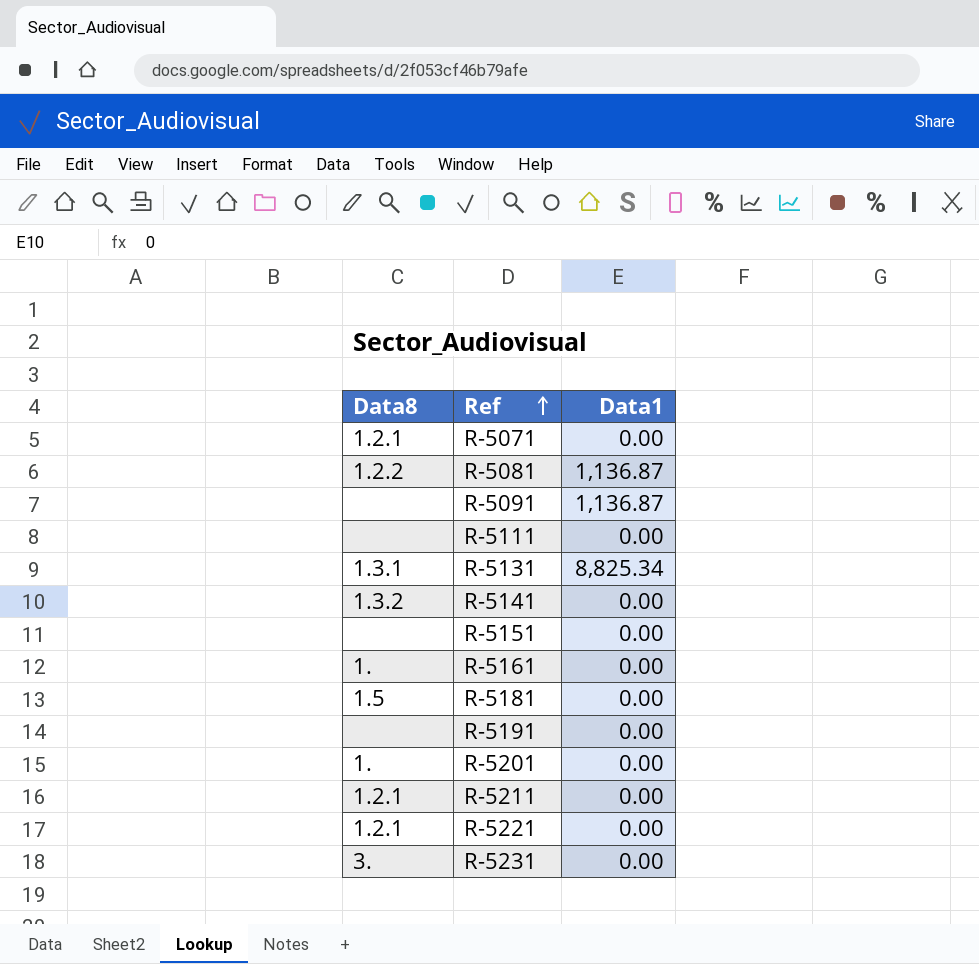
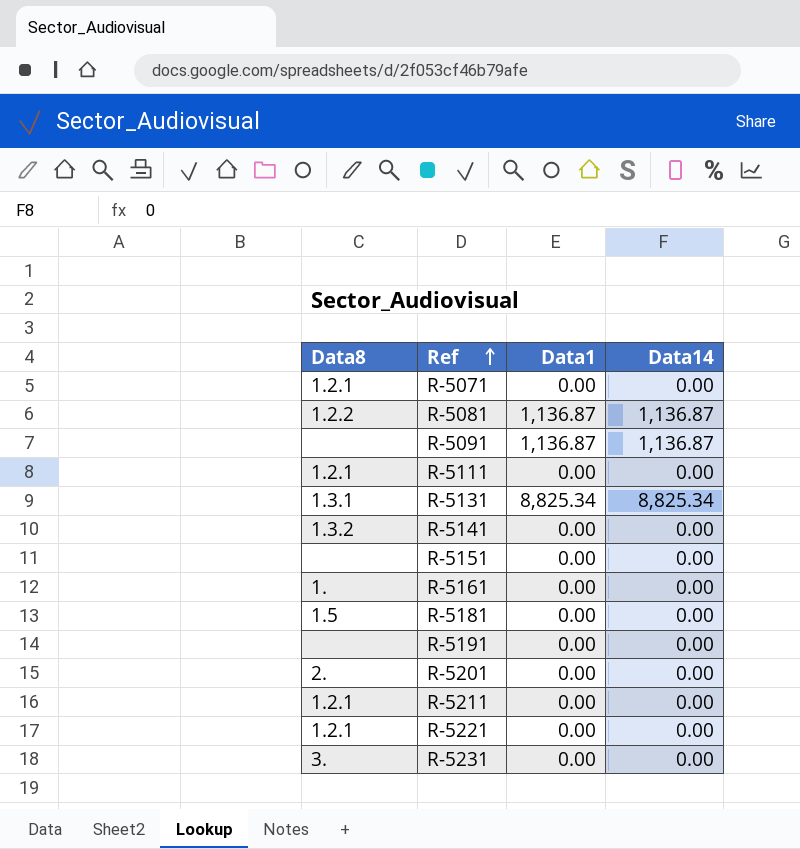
column Data14 | position: none -> 4
R-5111 | Data8: none -> 1.2.1
R-5201 | Data8: 1. -> 2.

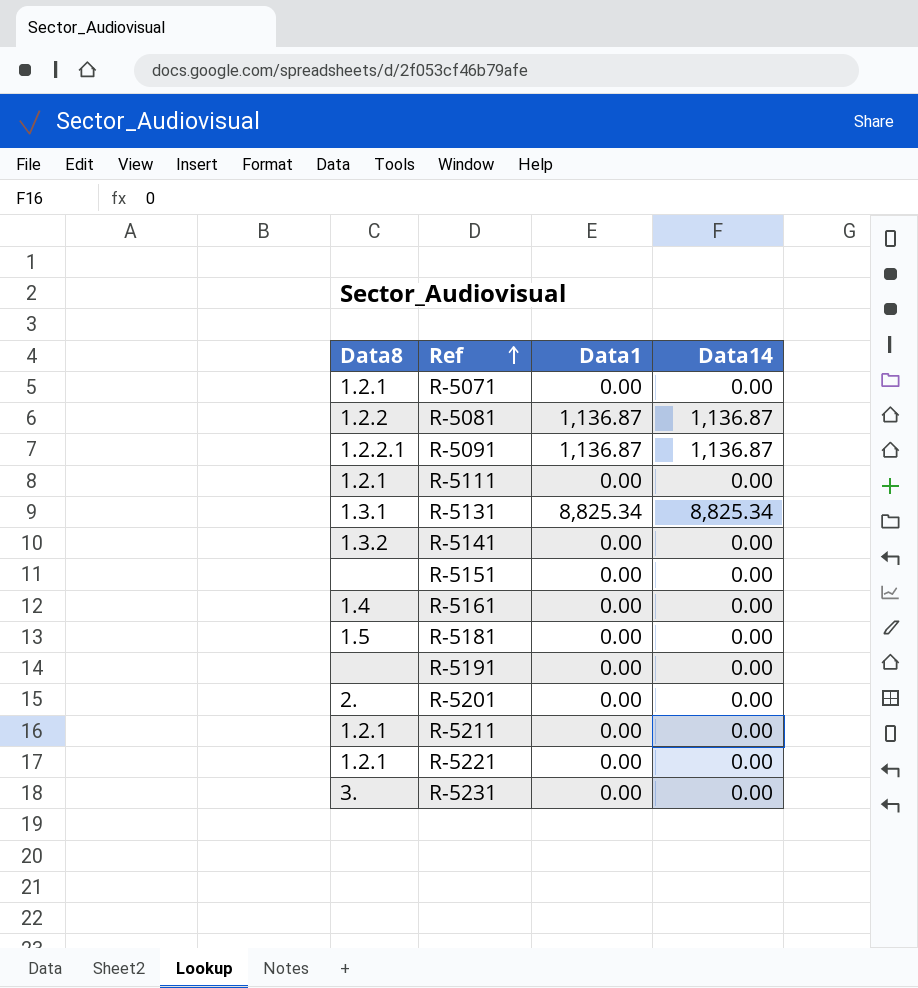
R-5091 | Data8: none -> 1.2.2.1
R-5161 | Data8: 1. -> 1.4

